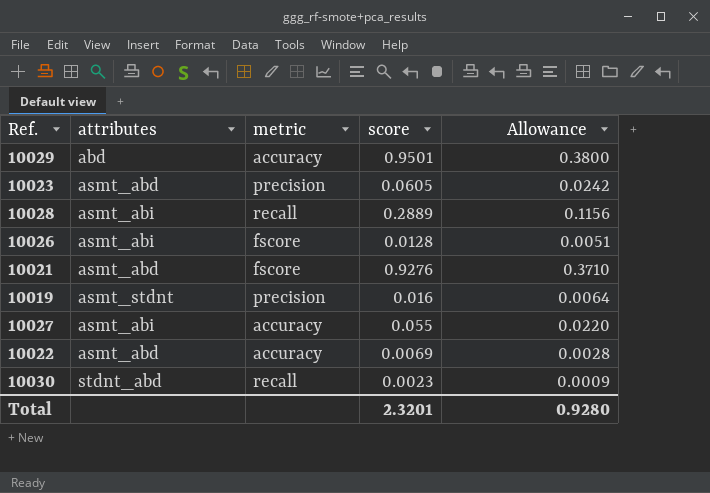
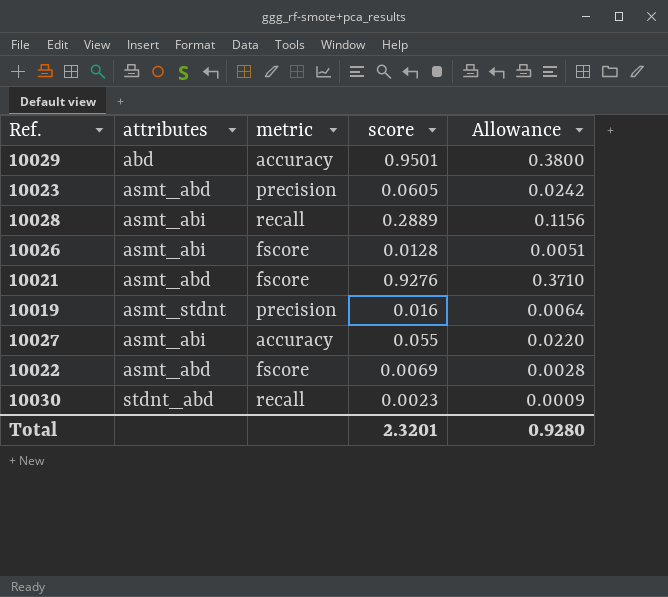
10022 | metric: accuracy -> fscore

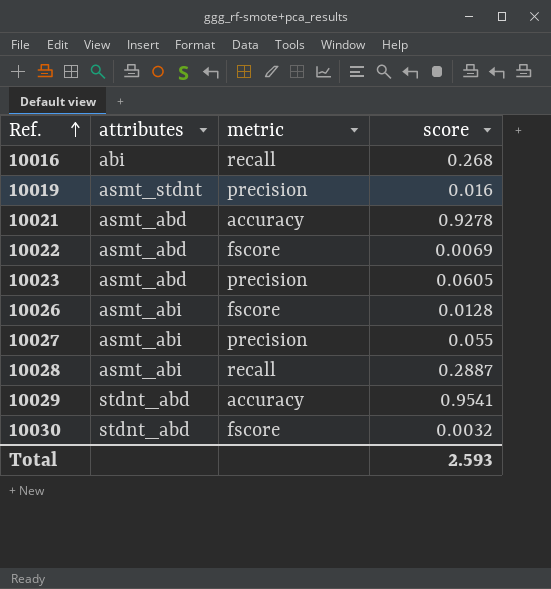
row order: none -> Ref. ascending
column Allowance | formula: [score] * 0.4 -> none
row 10016: none -> abi | recall | 0.268
10021 | metric: fscore -> accuracy
10021 | score: 0.9276 -> 0.9278
10027 | metric: accuracy -> precision
10028 | score: 0.2889 -> 0.2887
10029 | attributes: abd -> stdnt_abd
10029 | score: 0.9501 -> 0.9541
10030 | metric: recall -> fscore
10030 | score: 0.0023 -> 0.0032
Total | score: 2.3201 -> 2.593

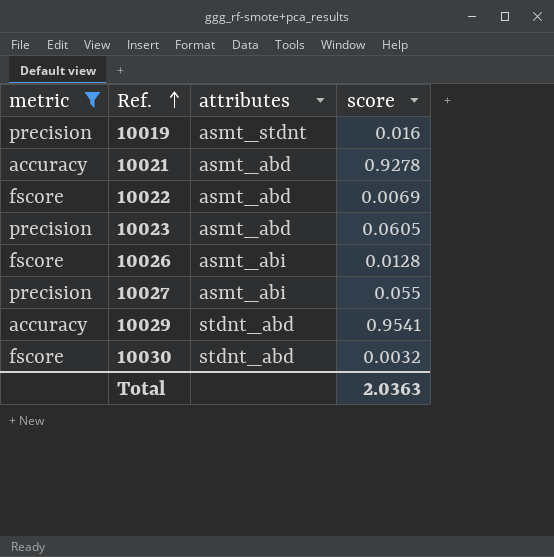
filter: none -> metric != recall
column metric | position: 3 -> 1
Total | score: 2.593 -> 2.0363

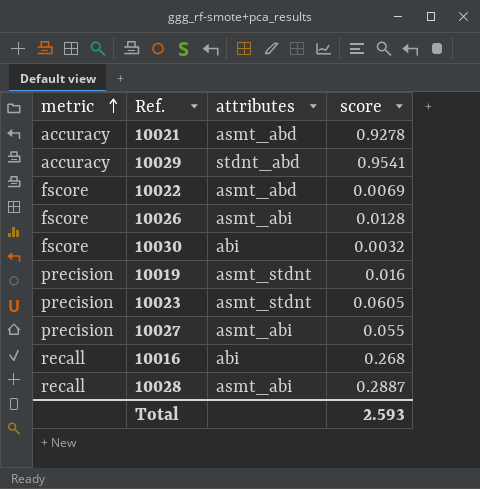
filter: metric != recall -> none
row order: Ref. ascending -> metric ascending
10030 | attributes: stdnt_abd -> abi
10023 | attributes: asmt_abd -> asmt_stdnt
Total | score: 2.0363 -> 2.593

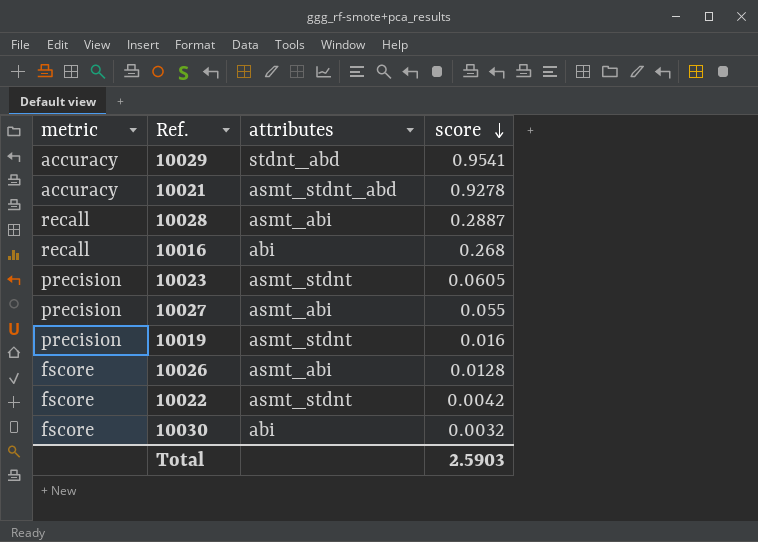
row order: metric ascending -> score descending
10021 | attributes: asmt_abd -> asmt_stdnt_abd
10022 | attributes: asmt_abd -> asmt_stdnt
10022 | score: 0.0069 -> 0.0042
Total | score: 2.593 -> 2.5903

